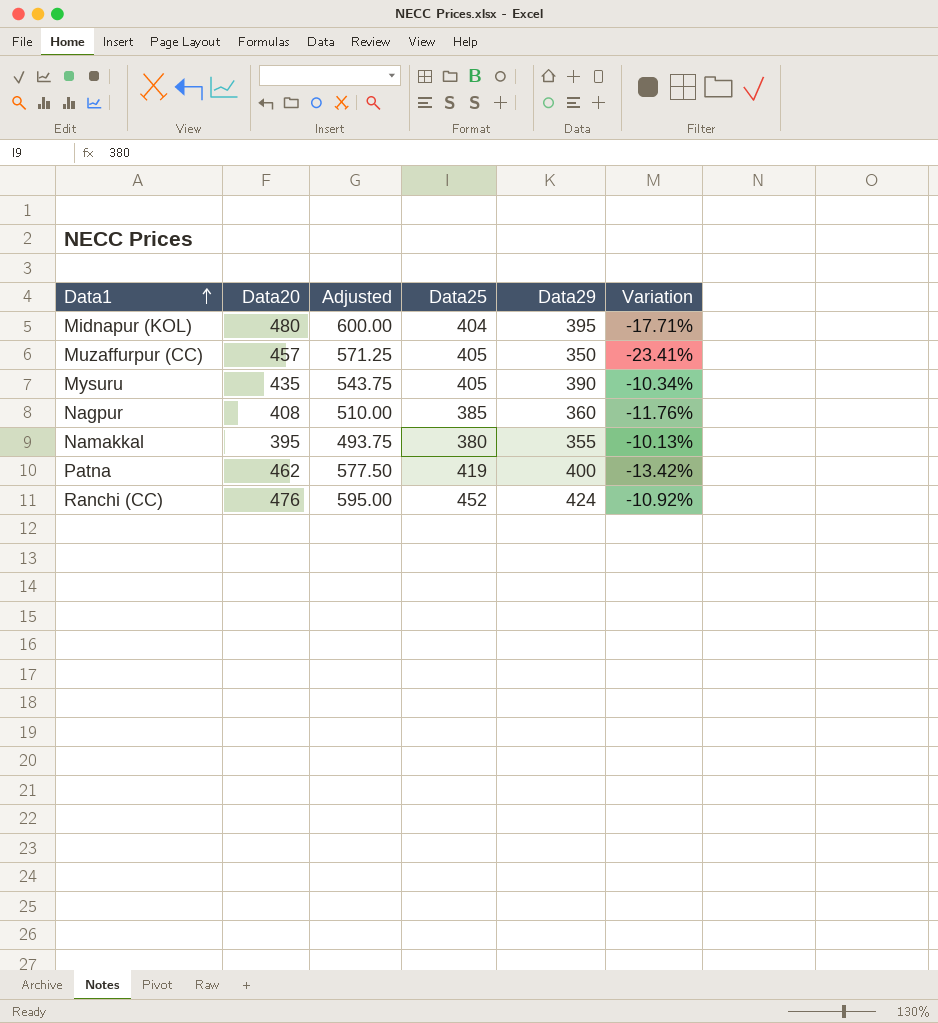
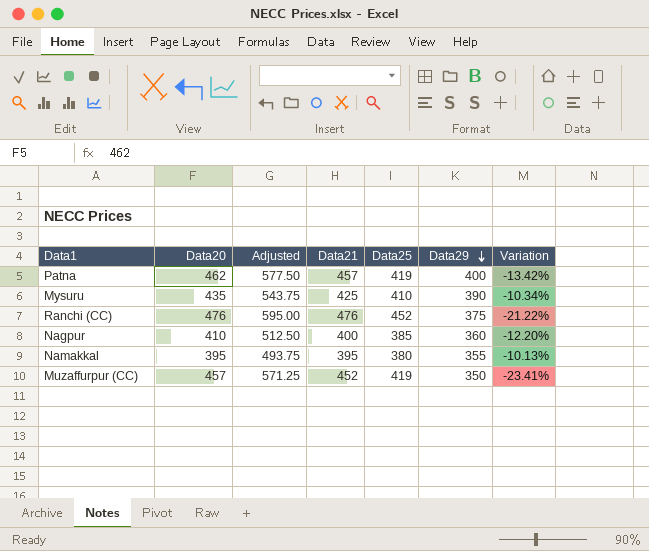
row order: Data1 ascending -> Data29 descending
column Data21 | position: none -> 4
row Midnapur (KOL): 480 | 600.00 | 404 | 395 | -17.71% -> none
Mysuru | Data25: 405 -> 410
Ranchi (CC) | Data29: 424 -> 375
Ranchi (CC) | Variation: -10.92% -> -21.22%
Nagpur | Data20: 408 -> 410
Nagpur | Adjusted: 510.00 -> 512.50
Nagpur | Variation: -11.76% -> -12.20%
Muzaffurpur (CC) | Data25: 405 -> 419

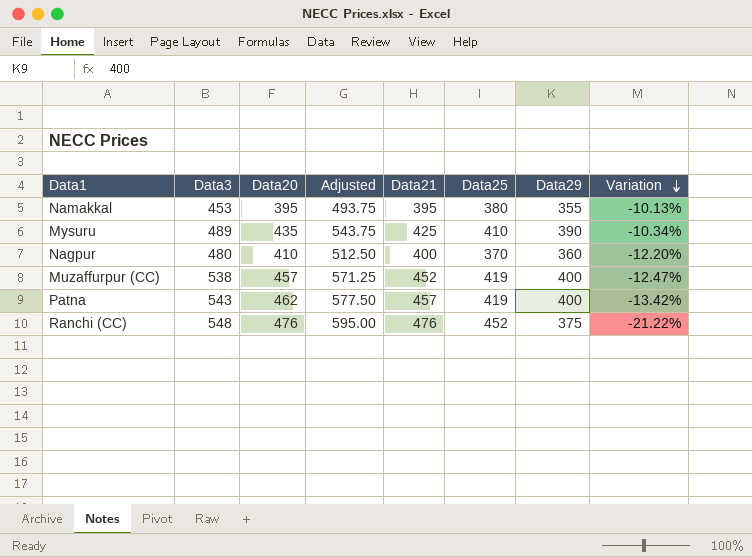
row order: Data29 descending -> Variation descending
column Data3 | position: none -> 2
Nagpur | Data25: 385 -> 370
Muzaffurpur (CC) | Data29: 350 -> 400
Muzaffurpur (CC) | Variation: -23.41% -> -12.47%

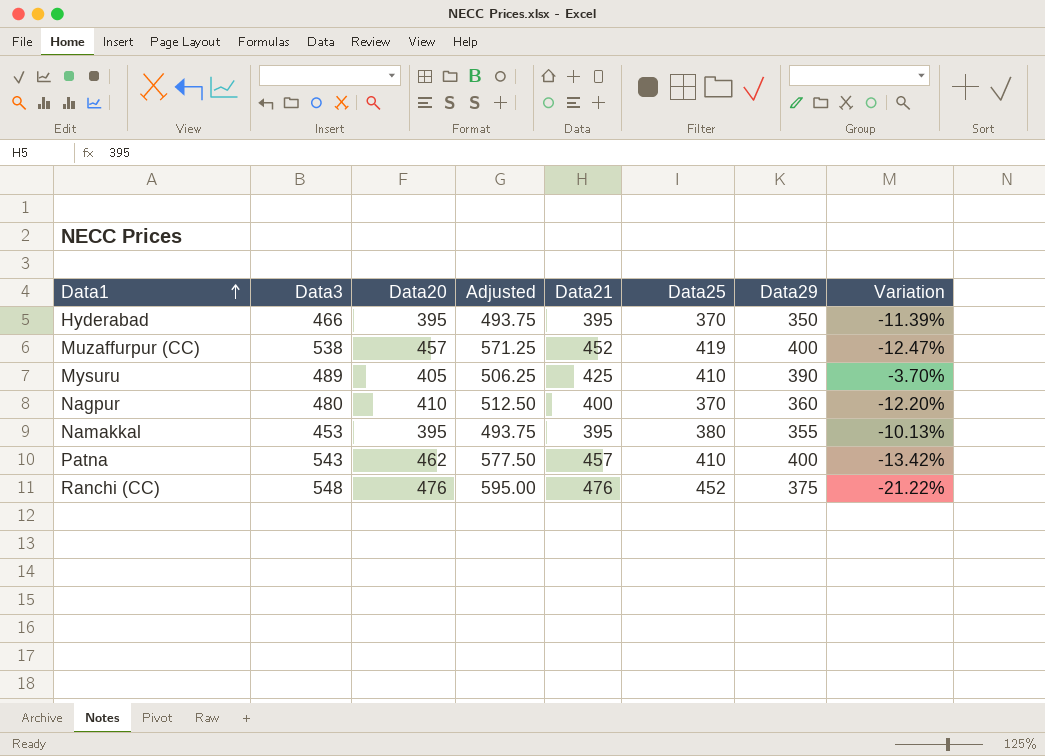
row order: Variation descending -> Data1 ascending
row Hyderabad: none -> 466 | 395 | 493.75 | 395 | 370 | 350 | -11.39%
Mysuru | Data20: 435 -> 405
Mysuru | Adjusted: 543.75 -> 506.25
Mysuru | Variation: -10.34% -> -3.70%
Patna | Data25: 419 -> 410

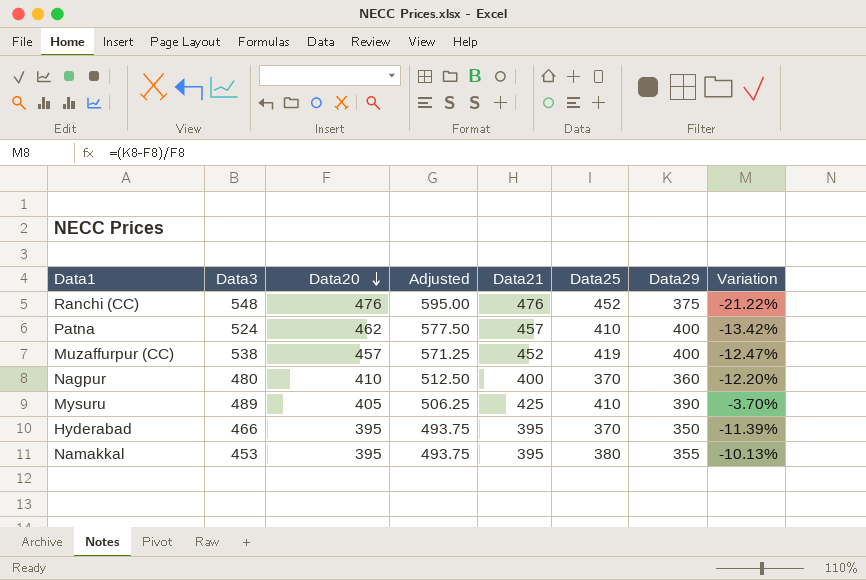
row order: Data1 ascending -> Data20 descending
Patna | Data3: 543 -> 524

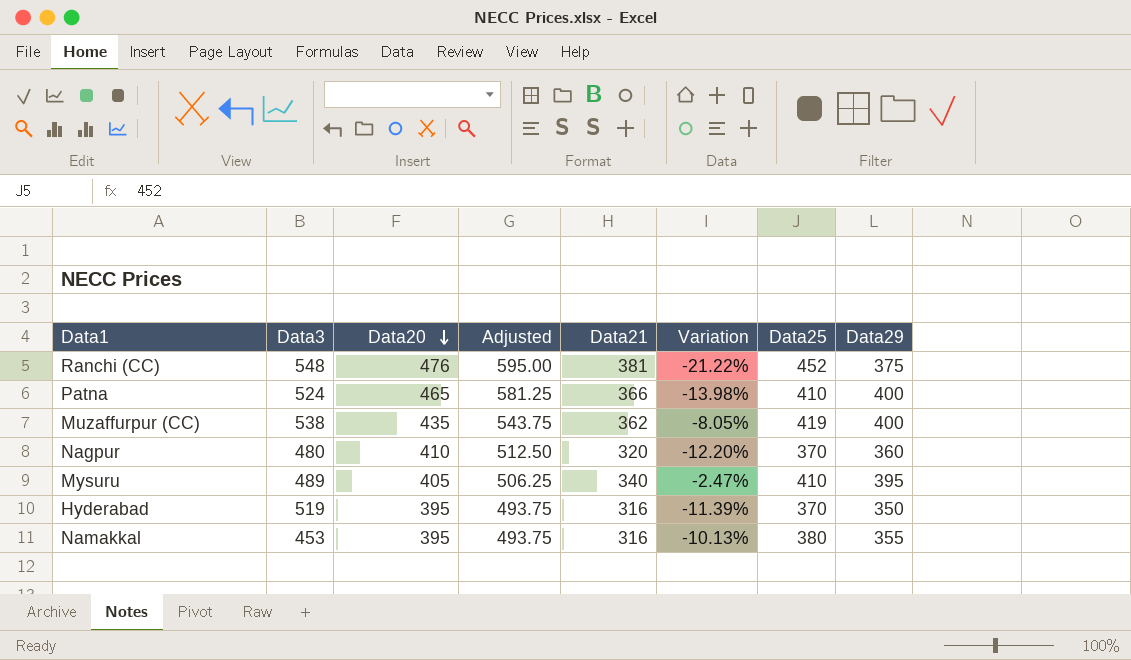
column Variation | position: 8 -> 6
Ranchi (CC) | Data21: 476 -> 381
Patna | Data20: 462 -> 465
Patna | Adjusted: 577.50 -> 581.25
Patna | Data21: 457 -> 366
Patna | Variation: -13.42% -> -13.98%
Muzaffurpur (CC) | Data20: 457 -> 435
Muzaffurpur (CC) | Adjusted: 571.25 -> 543.75
Muzaffurpur (CC) | Data21: 452 -> 362
Muzaffurpur (CC) | Variation: -12.47% -> -8.05%
Nagpur | Data21: 400 -> 320
Mysuru | Data21: 425 -> 340
Mysuru | Variation: -3.70% -> -2.47%
Mysuru | Data29: 390 -> 395
Hyderabad | Data3: 466 -> 519
Hyderabad | Data21: 395 -> 316
Namakkal | Data21: 395 -> 316

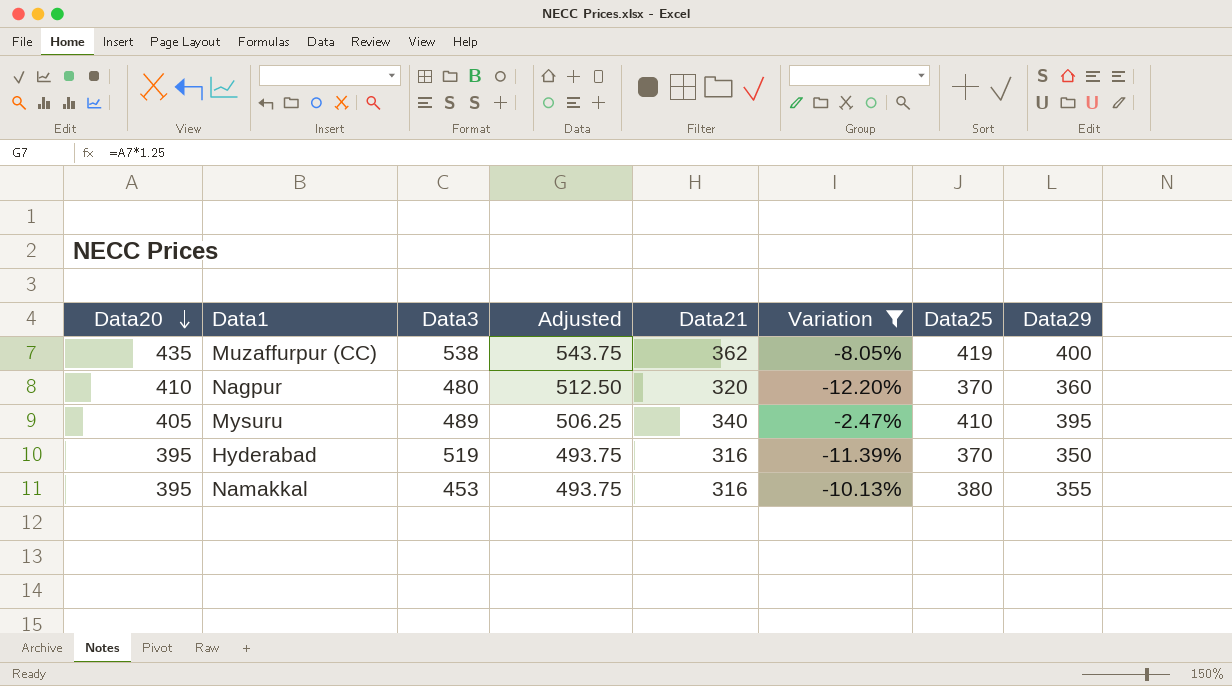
filter: none -> Variation >= -12.20%
column Data20 | position: 3 -> 1

